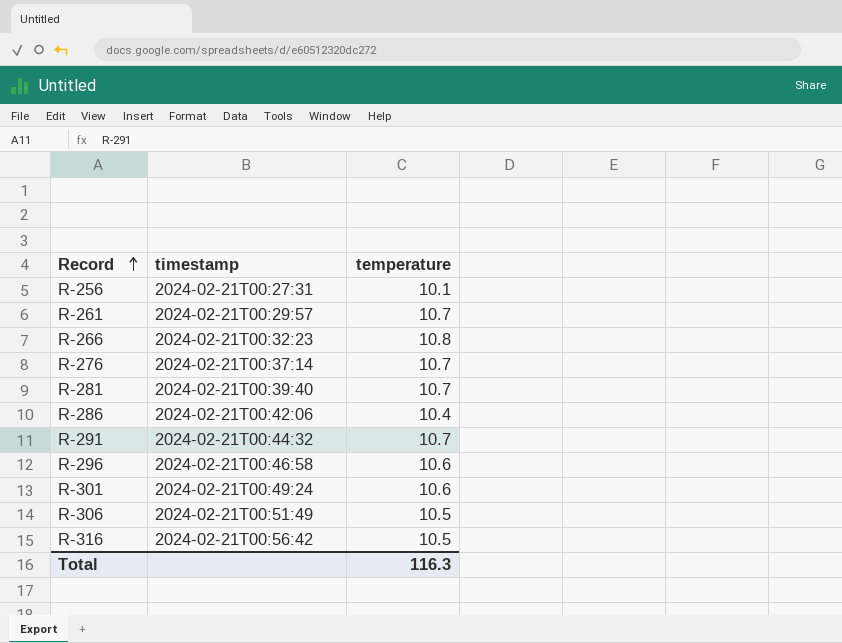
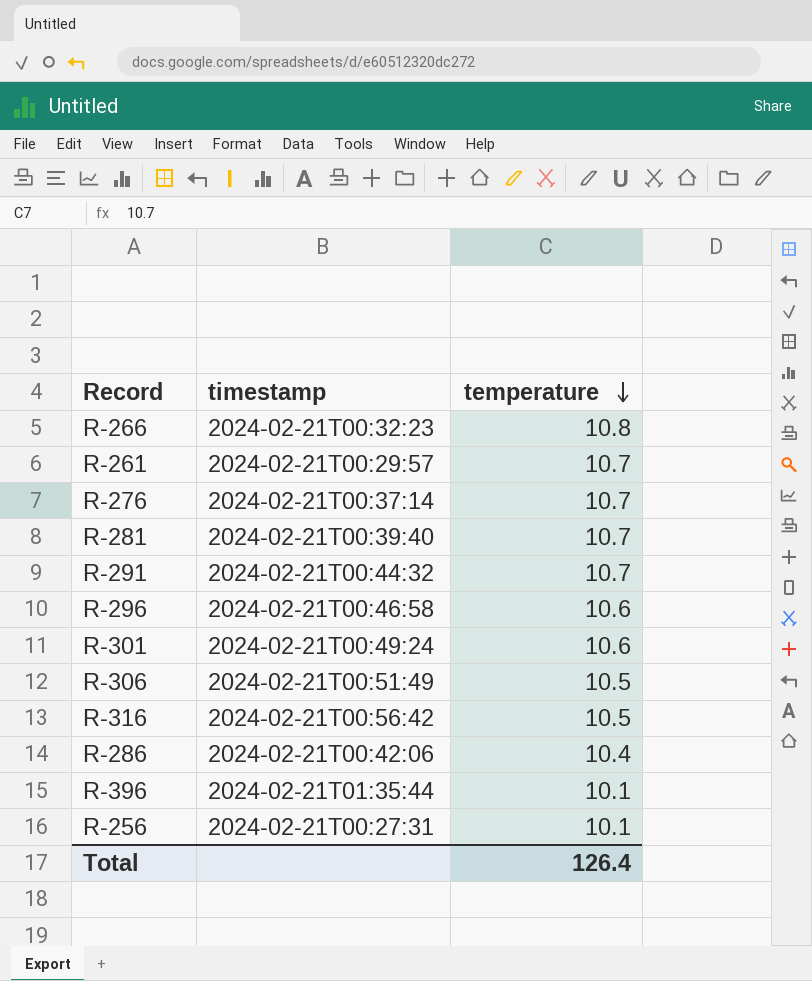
row order: Record ascending -> temperature descending
row R-396: none -> 2024-02-21T01:35:44 | 10.1
Total | temperature: 116.3 -> 126.4

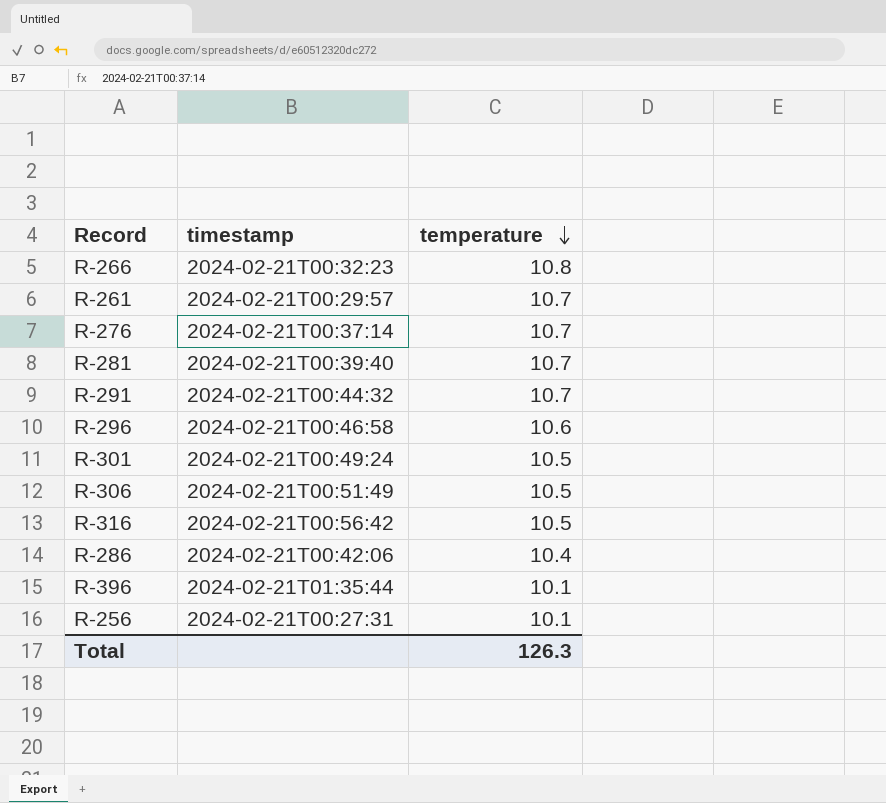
R-301 | temperature: 10.6 -> 10.5
Total | temperature: 126.4 -> 126.3

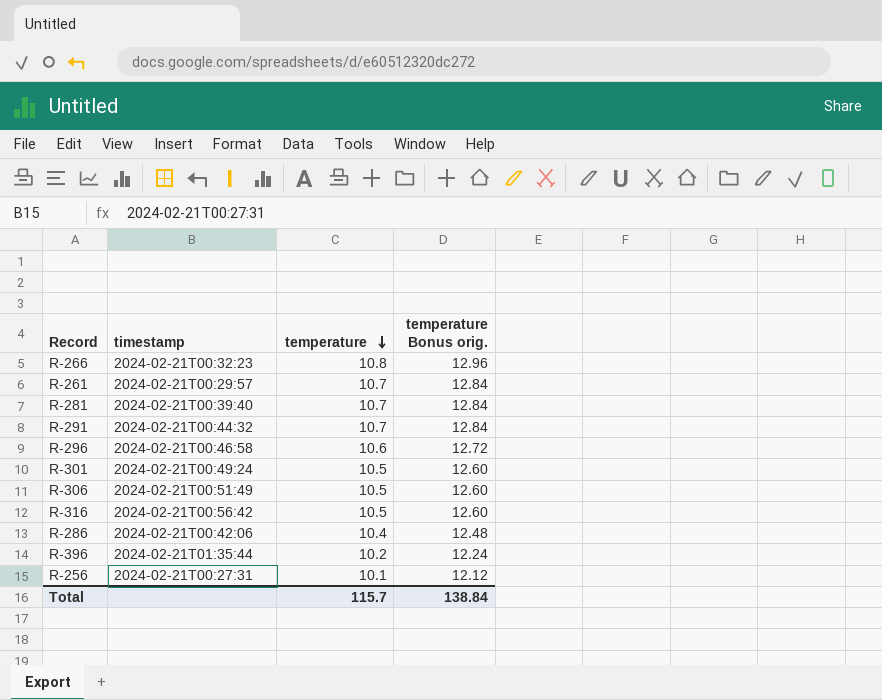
column temperature Bonus orig. | formula: none -> [temperature] * 1.2
row R-276: 2024-02-21T00:37:14 | 10.7 -> none
R-396 | temperature: 10.1 -> 10.2
Total | temperature: 126.3 -> 115.7

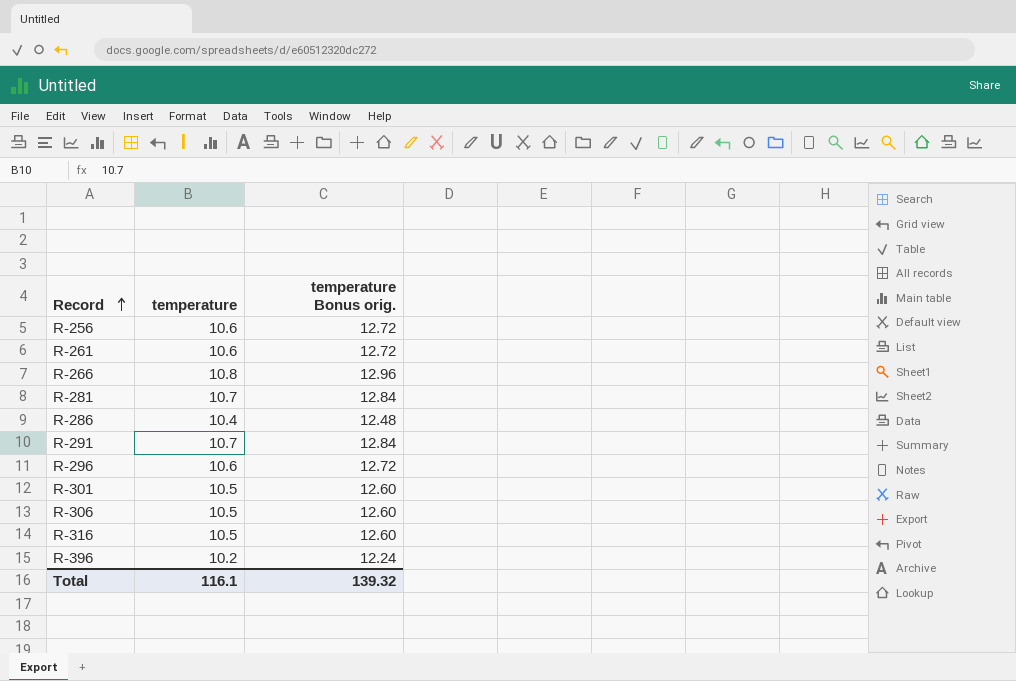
row order: temperature descending -> Record ascending
column timestamp | position: 2 -> none
R-256 | temperature: 10.1 -> 10.6
R-256 | temperature Bonus orig.: 12.12 -> 12.72
R-261 | temperature: 10.7 -> 10.6
R-261 | temperature Bonus orig.: 12.84 -> 12.72
Total | temperature: 115.7 -> 116.1
Total | temperature Bonus orig.: 138.84 -> 139.32

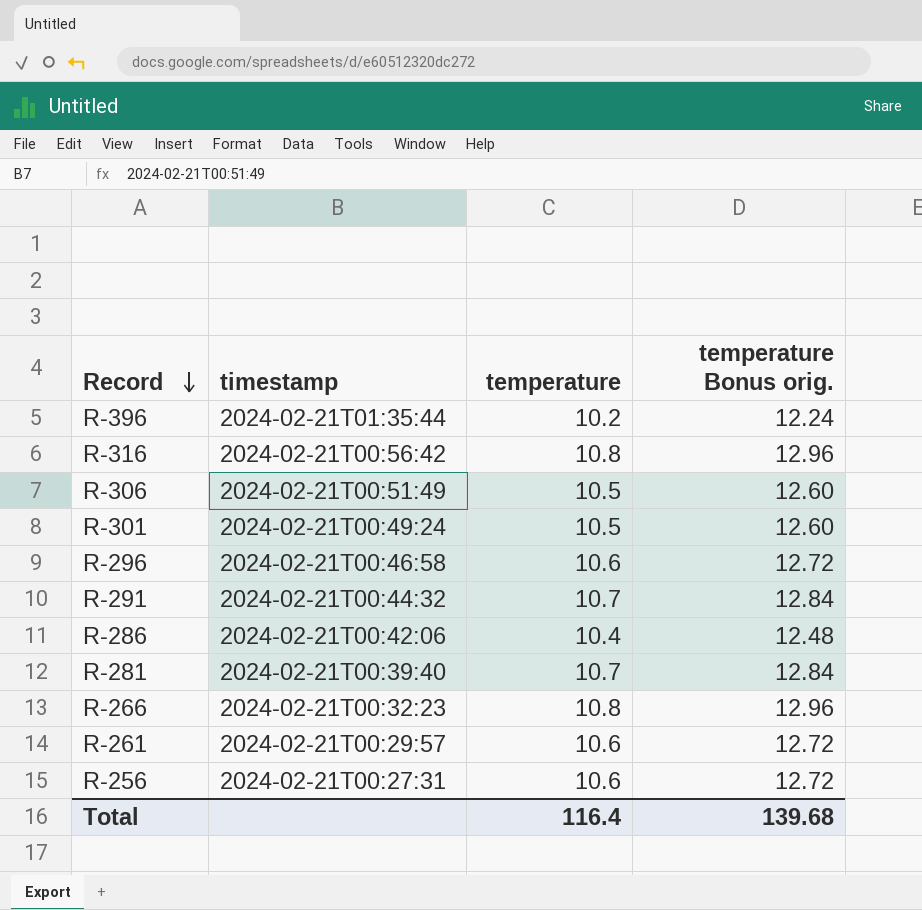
row order: Record ascending -> Record descending
column timestamp | position: none -> 2
R-316 | temperature: 10.5 -> 10.8
R-316 | temperature Bonus orig.: 12.60 -> 12.96
Total | temperature: 116.1 -> 116.4
Total | temperature Bonus orig.: 139.32 -> 139.68

